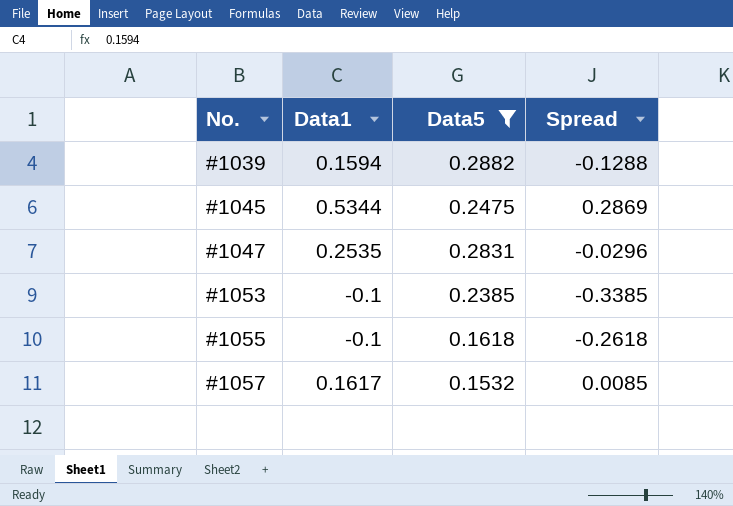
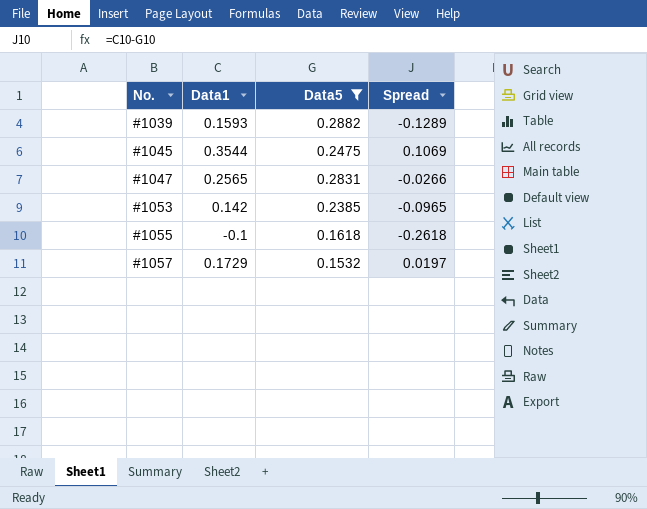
#1039 | Data1: 0.1594 -> 0.1593
#1039 | Spread: -0.1288 -> -0.1289
#1045 | Data1: 0.5344 -> 0.3544
#1045 | Spread: 0.2869 -> 0.1069
#1047 | Data1: 0.2535 -> 0.2565
#1047 | Spread: -0.0296 -> -0.0266
#1053 | Data1: -0.1 -> 0.142
#1053 | Spread: -0.3385 -> -0.0965
#1057 | Data1: 0.1617 -> 0.1729
#1057 | Spread: 0.0085 -> 0.0197

